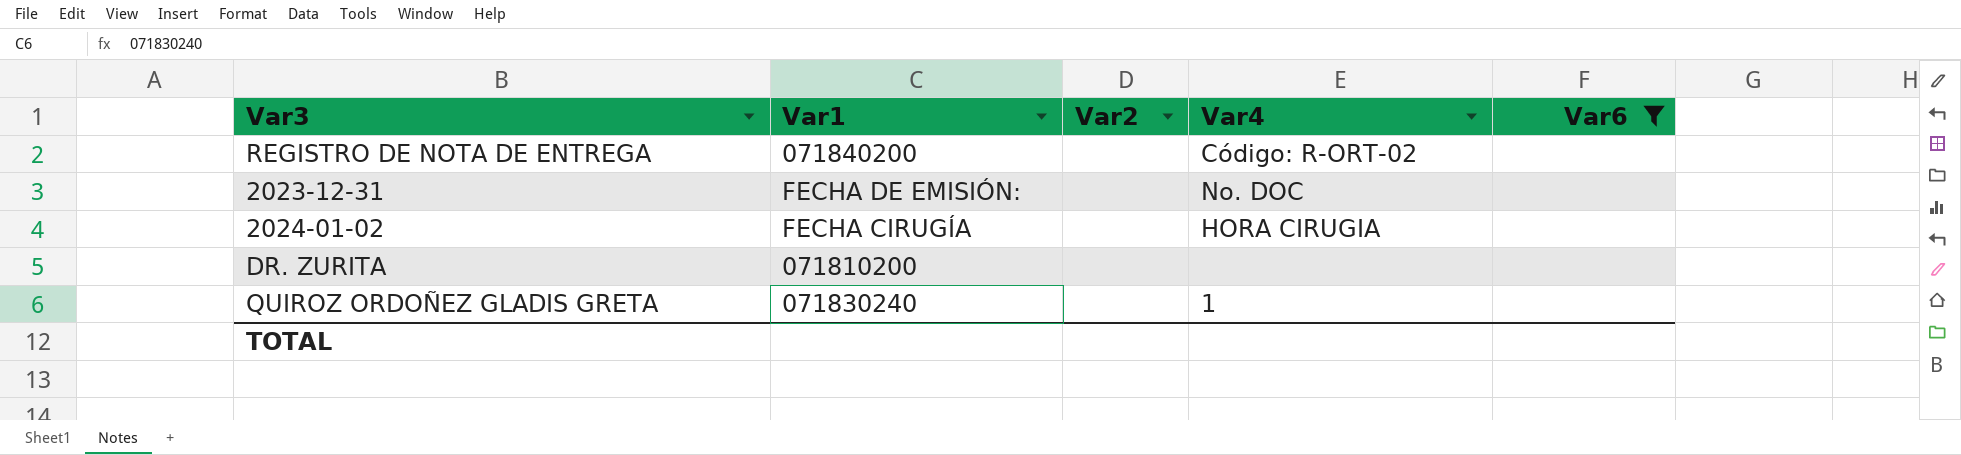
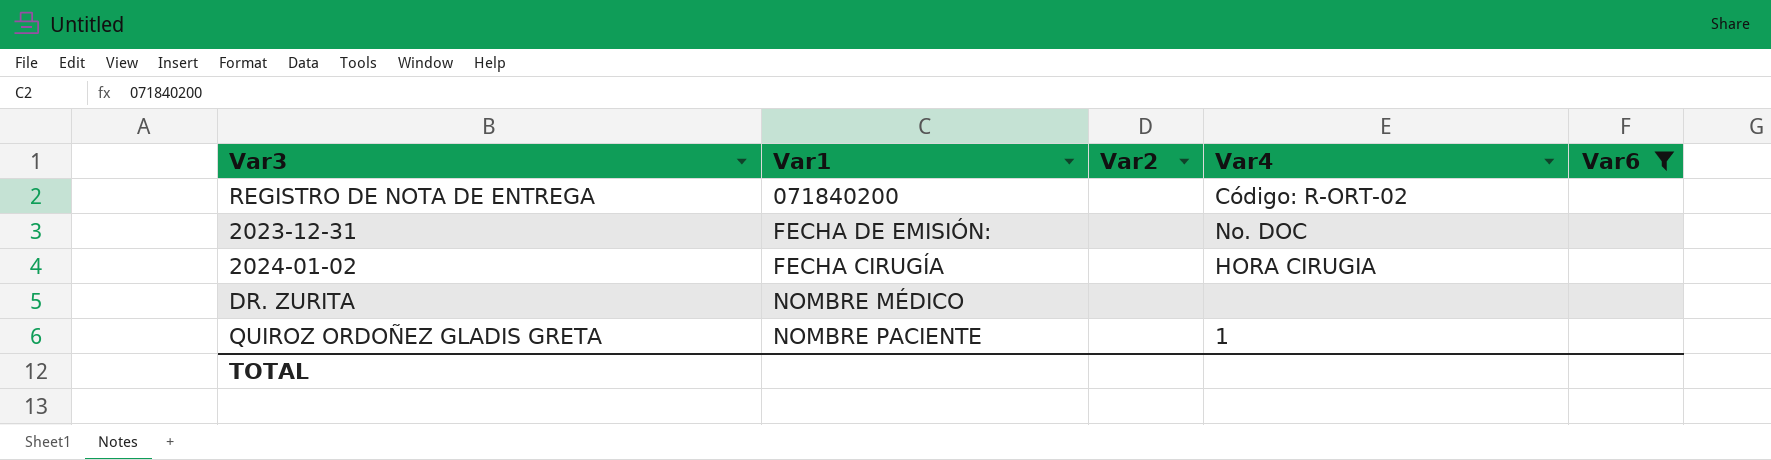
DR. ZURITA | Var1: 071810200 -> NOMBRE MÉDICO
QUIROZ ORDOÑEZ GLADIS GRETA | Var1: 071830240 -> NOMBRE PACIENTE

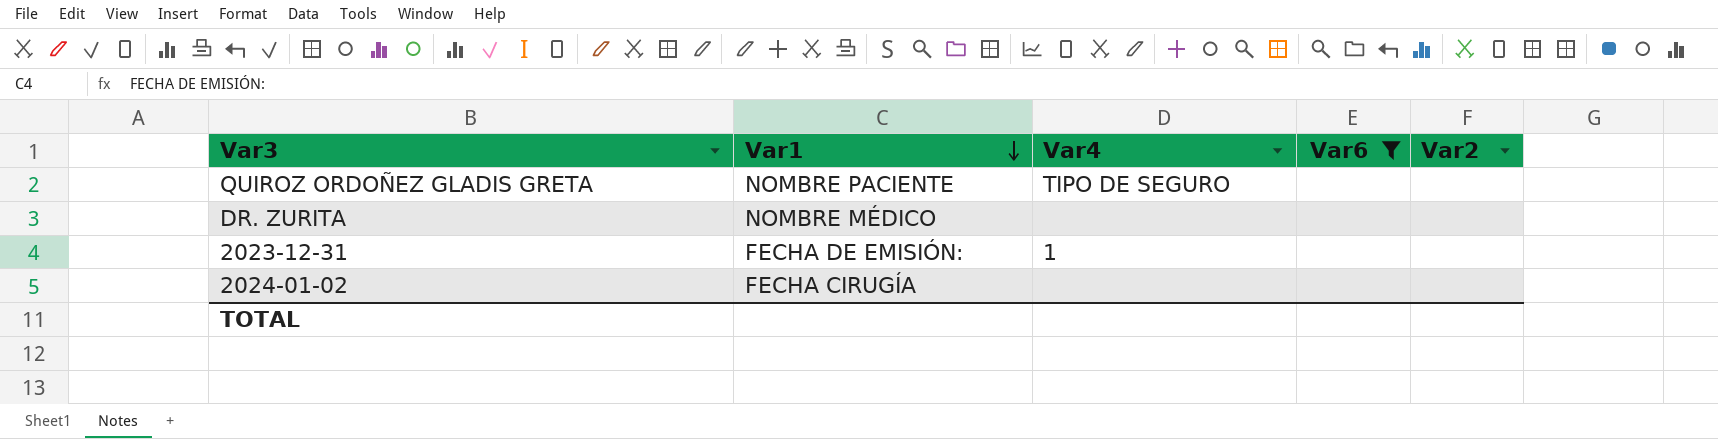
row order: none -> Var1 descending
column Var2 | position: 3 -> 5
row REGISTRO DE NOTA DE ENTREGA: 071840200 | none | Código: R-ORT-02 | none -> none
QUIROZ ORDOÑEZ GLADIS GRETA | Var4: 1 -> TIPO DE SEGURO
2023-12-31 | Var4: No. DOC -> 1
2024-01-02 | Var4: HORA CIRUGIA -> none

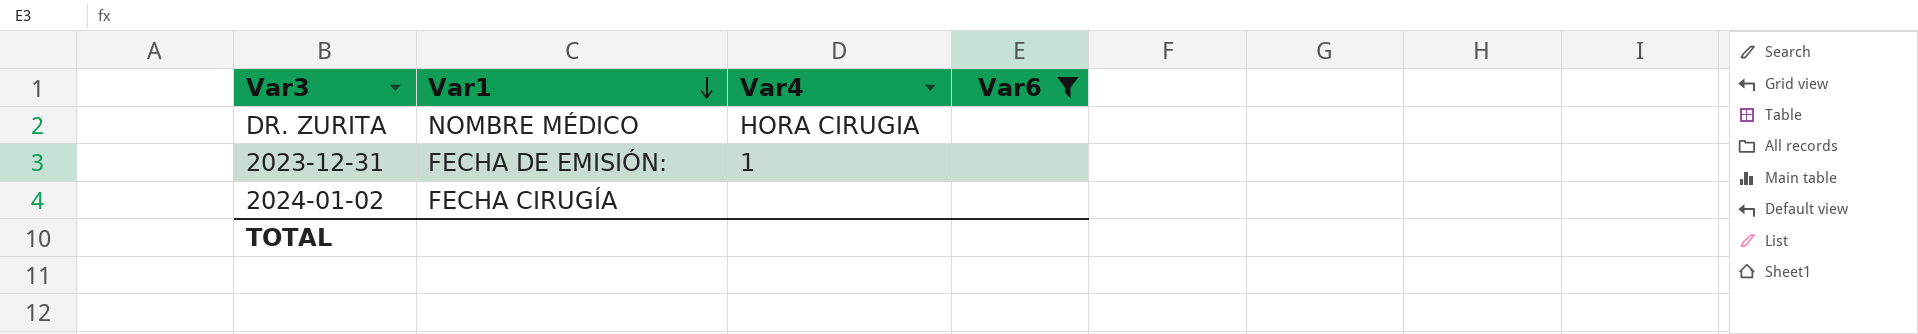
column Var2 | position: 5 -> none
row QUIROZ ORDOÑEZ GLADIS GRETA: NOMBRE PACIENTE | TIPO DE SEGURO | none | none -> none
DR. ZURITA | Var4: none -> HORA CIRUGIA

